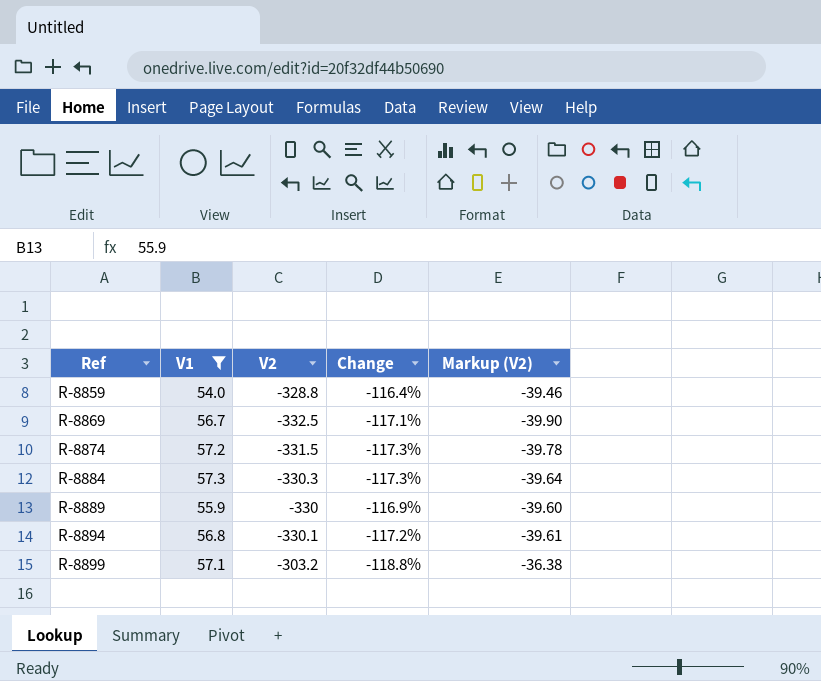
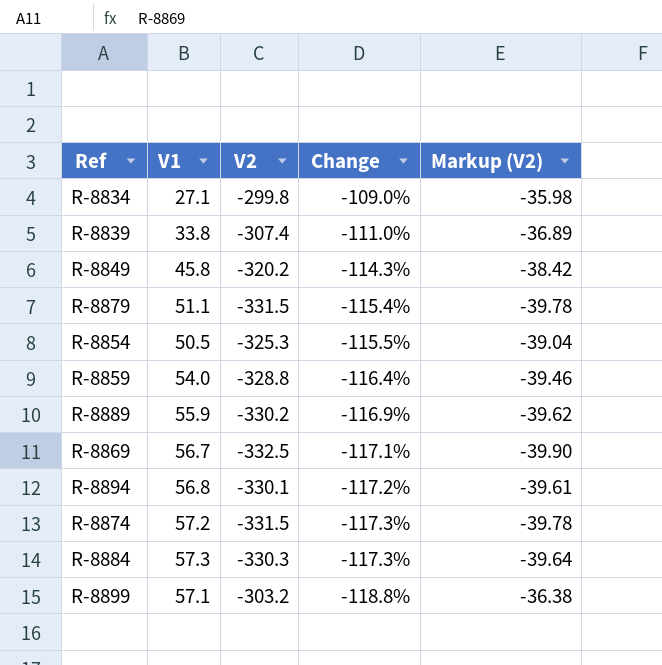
filter: V1 >= 54.0 -> none
row order: Ref ascending -> Change descending
R-8889 | V2: -330 -> -330.2
R-8889 | Markup (V2): -39.60 -> -39.62

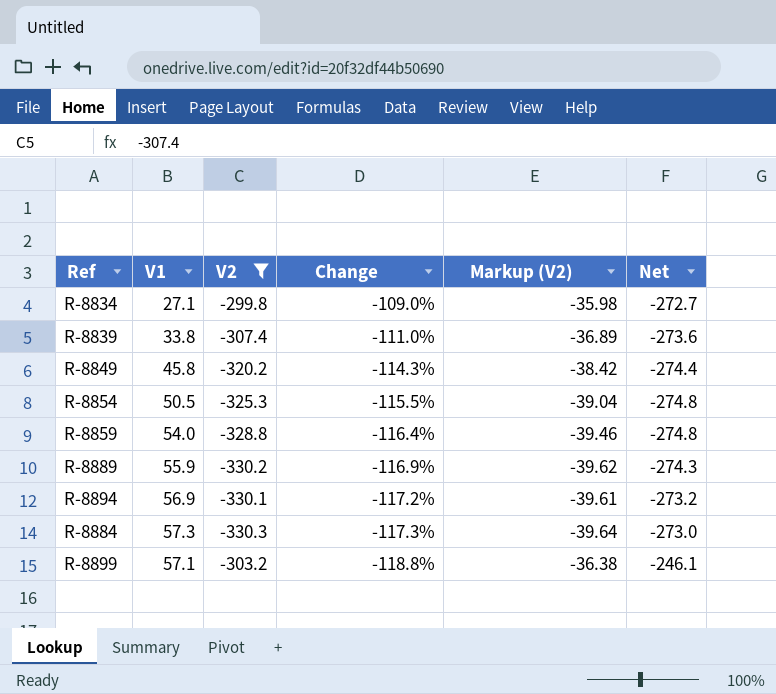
filter: none -> V2 >= -330.3
column Net | formula: none -> [V1] + [V2]
R-8894 | V1: 56.8 -> 56.9

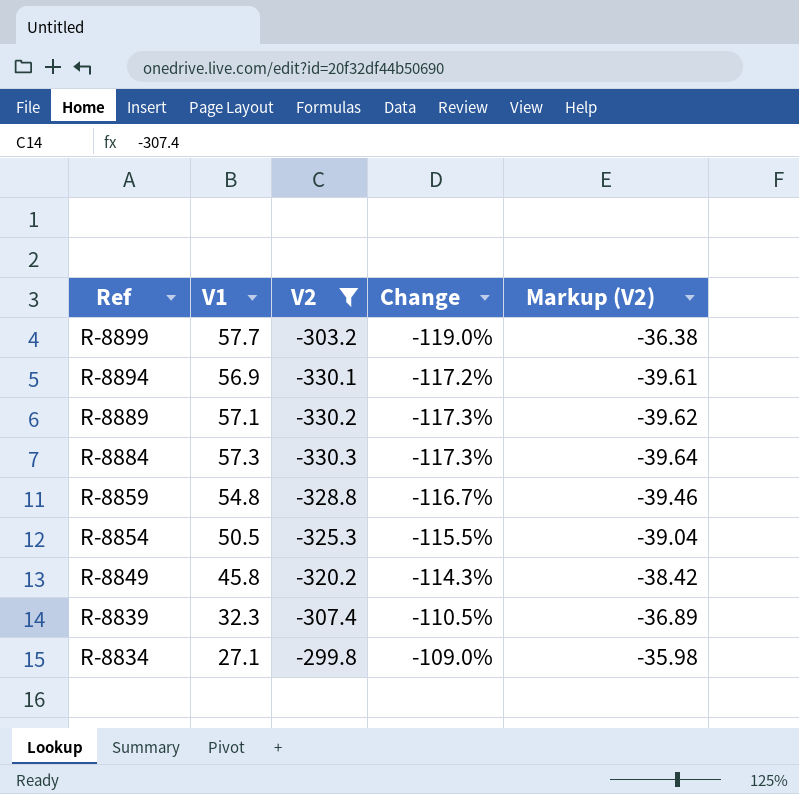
row order: Change descending -> Ref descending
column Net | formula: [V1] + [V2] -> none
R-8899 | V1: 57.1 -> 57.7
R-8899 | Change: -118.8% -> -119.0%
R-8889 | V1: 55.9 -> 57.1
R-8889 | Change: -116.9% -> -117.3%
R-8859 | V1: 54.0 -> 54.8
R-8859 | Change: -116.4% -> -116.7%
R-8839 | V1: 33.8 -> 32.3
R-8839 | Change: -111.0% -> -110.5%

